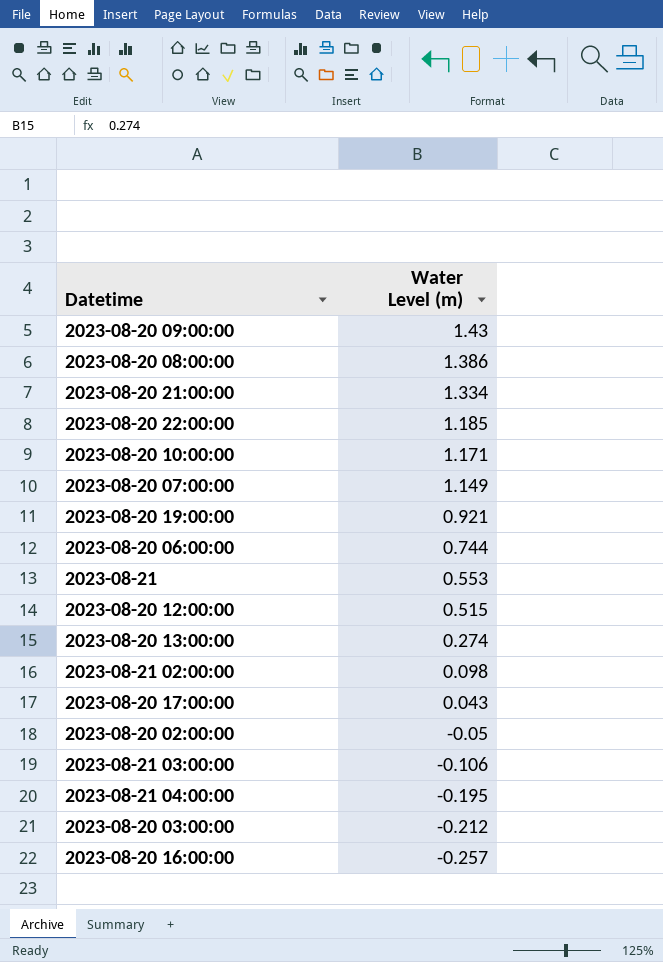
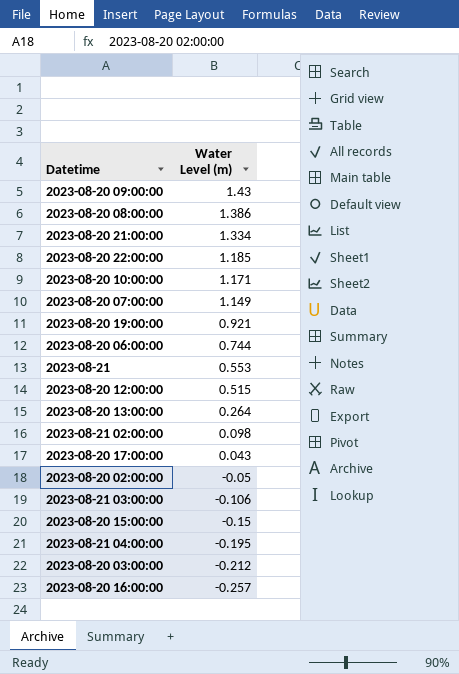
2023-08-20 13:00:00 | Water Level (m): 0.274 -> 0.264
row 2023-08-20 15:00:00: none -> -0.15

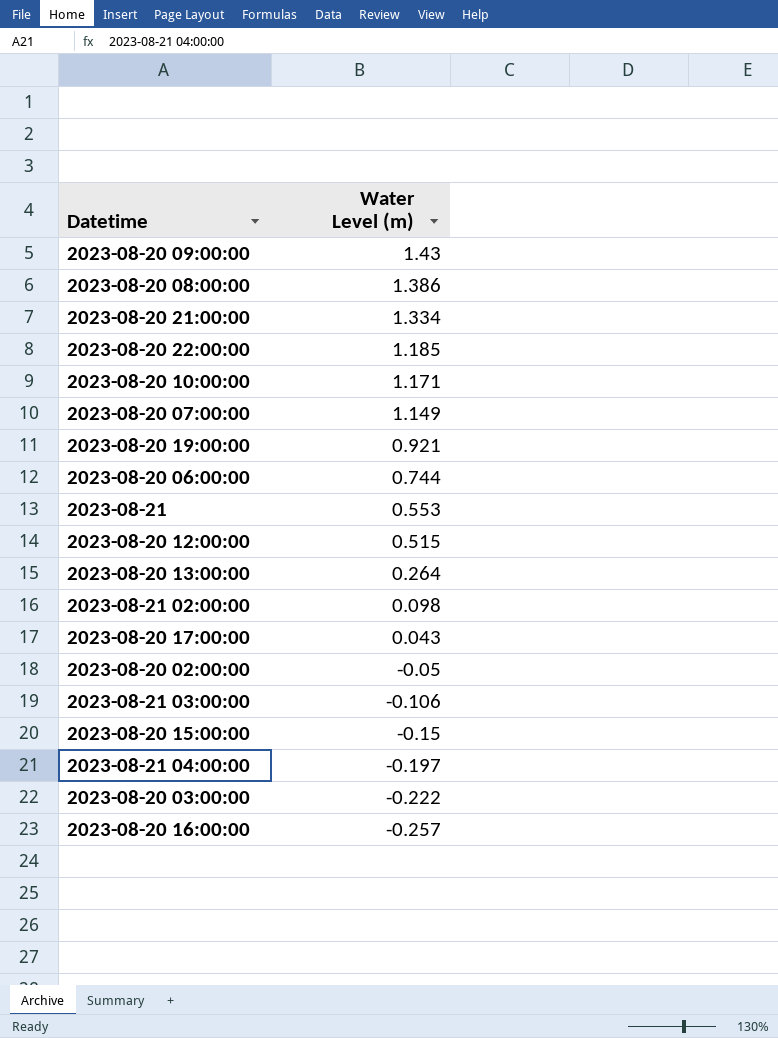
2023-08-21 04:00:00 | Water Level (m): -0.195 -> -0.197
2023-08-20 03:00:00 | Water Level (m): -0.212 -> -0.222

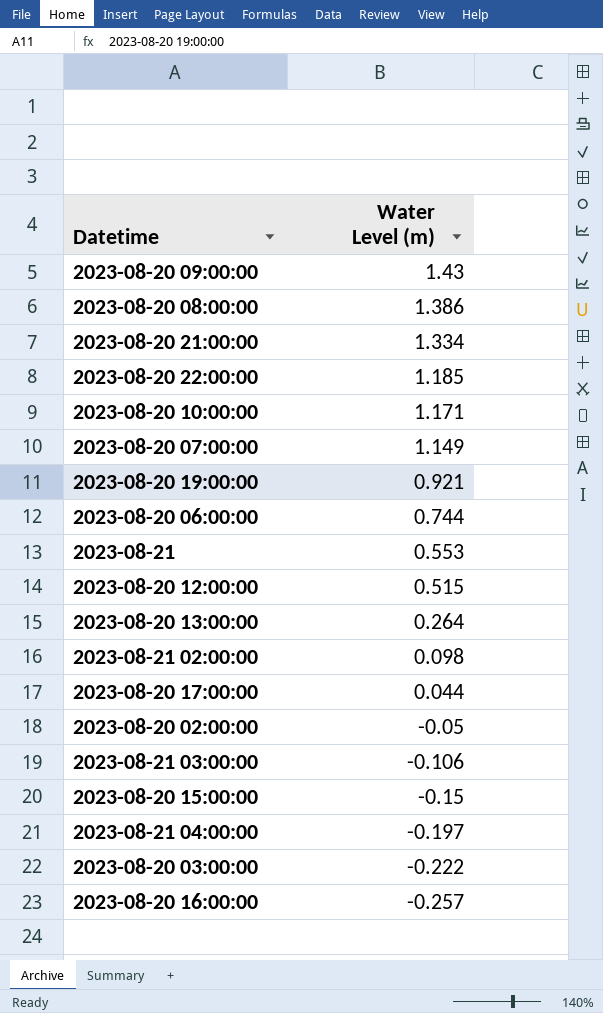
2023-08-20 17:00:00 | Water Level (m): 0.043 -> 0.044

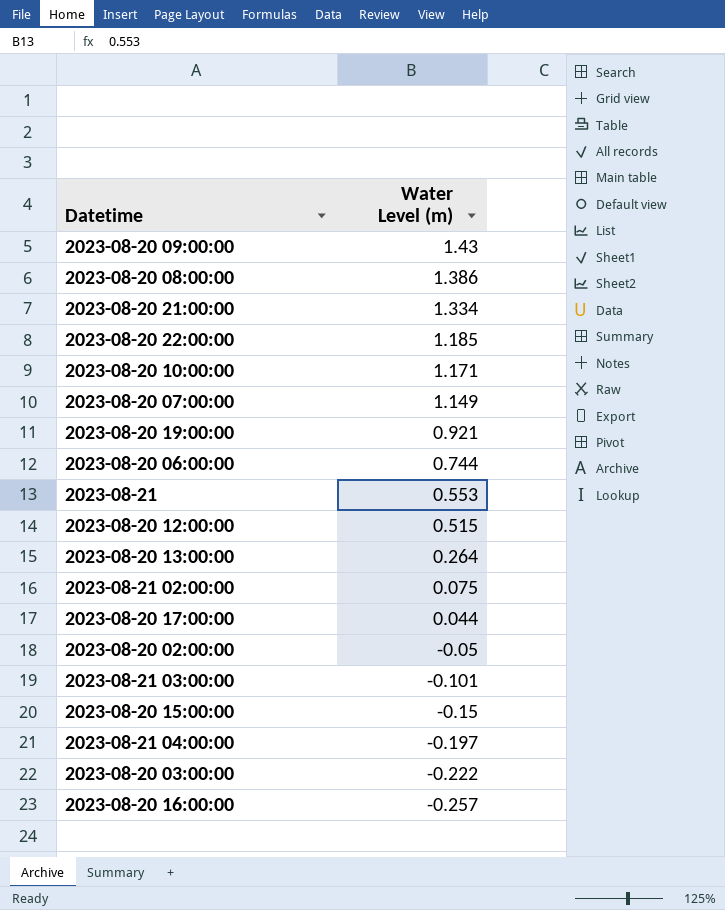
2023-08-21 02:00:00 | Water Level (m): 0.098 -> 0.075
2023-08-21 03:00:00 | Water Level (m): -0.106 -> -0.101

